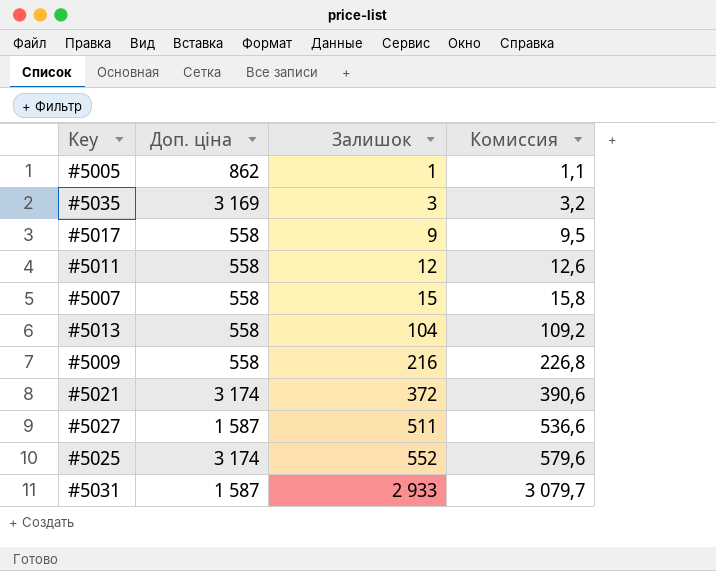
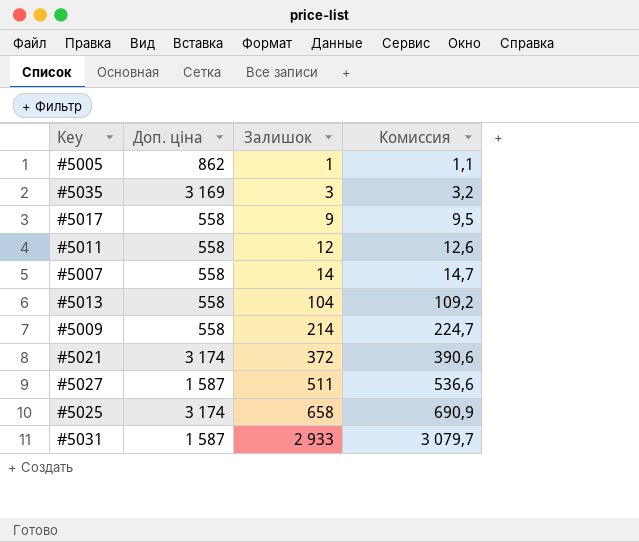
#5007 | Залишок: 15 -> 14
#5007 | Комиссия: 15,8 -> 14,7
#5009 | Залишок: 216 -> 214
#5009 | Комиссия: 226,8 -> 224,7
#5025 | Залишок: 552 -> 658
#5025 | Комиссия: 579,6 -> 690,9

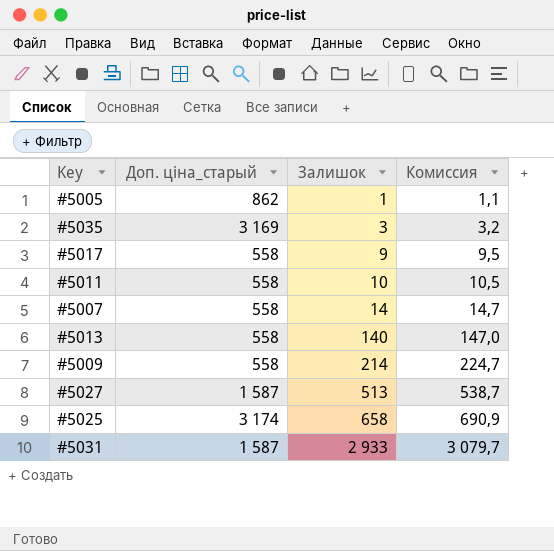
column name: Доп. ціна -> Доп. ціна_старый
row #5021: 3 174 | 372 | 390,6 -> none
#5011 | Залишок: 12 -> 10
#5011 | Комиссия: 12,6 -> 10,5
#5013 | Залишок: 104 -> 140
#5013 | Комиссия: 109,2 -> 147,0
#5027 | Залишок: 511 -> 513
#5027 | Комиссия: 536,6 -> 538,7

